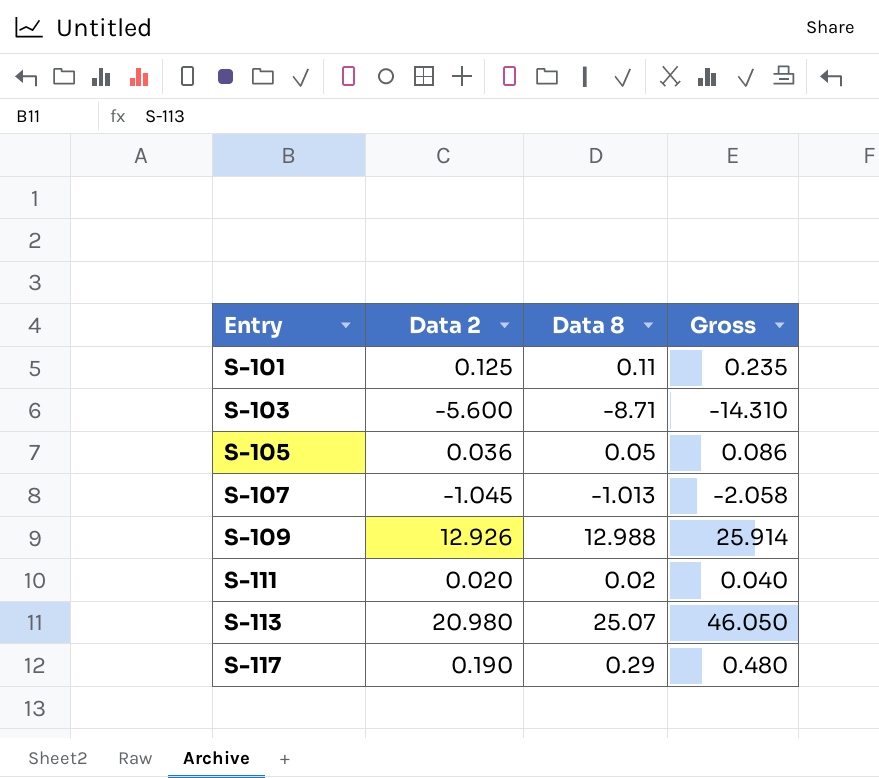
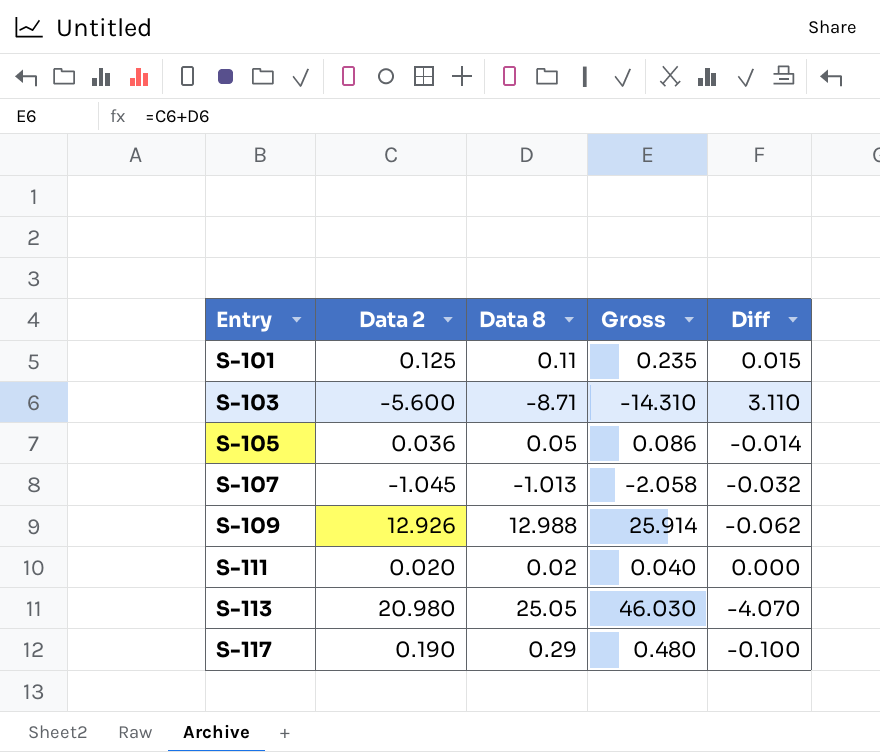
column Diff | formula: none -> [Data 2] - [Data 8]
S-113 | Data 8: 25.07 -> 25.05
S-113 | Gross: 46.050 -> 46.030

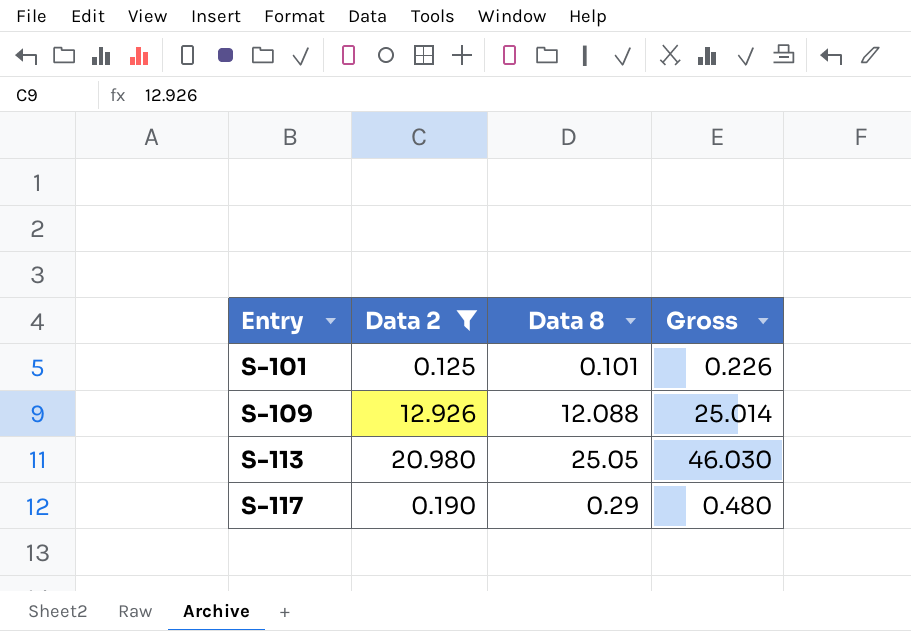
filter: none -> Data 2 >= 0.125
column Diff | formula: [Data 2] - [Data 8] -> none
S-101 | Data 8: 0.11 -> 0.101
S-101 | Gross: 0.235 -> 0.226
S-109 | Data 8: 12.988 -> 12.088
S-109 | Gross: 25.914 -> 25.014

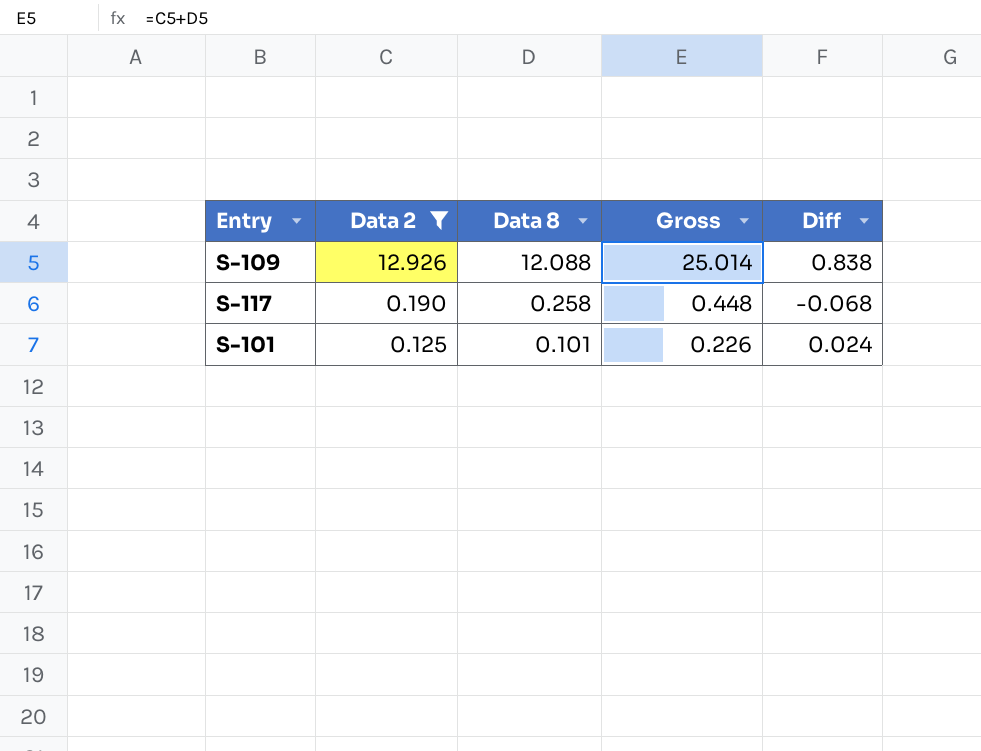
row order: Entry ascending -> Data 2 descending
column Diff | formula: none -> [Data 2] - [Data 8]
row S-113: 20.980 | 25.05 | 46.030 -> none
S-117 | Data 8: 0.29 -> 0.258
S-117 | Gross: 0.480 -> 0.448

